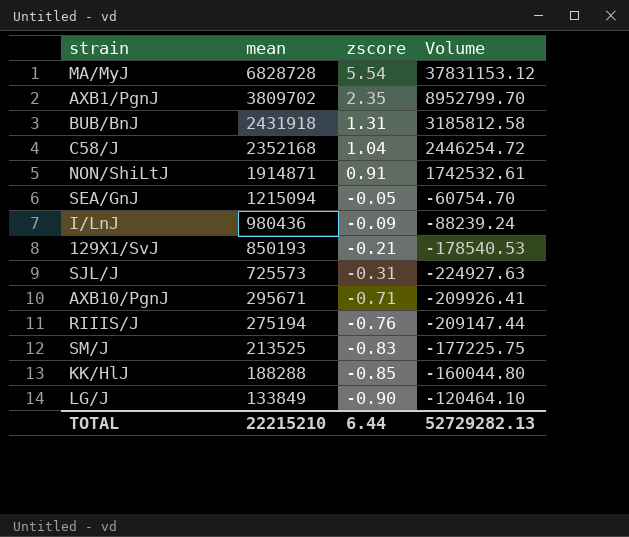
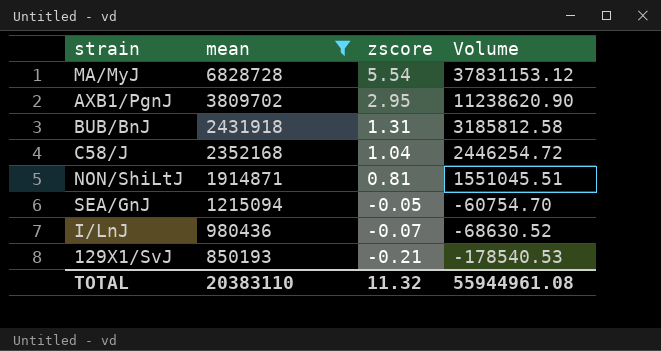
filter: none -> mean >= 850193
AXB1/PgnJ | zscore: 2.35 -> 2.95
AXB1/PgnJ | Volume: 8952799.70 -> 11238620.90
NON/ShiLtJ | zscore: 0.91 -> 0.81
NON/ShiLtJ | Volume: 1742532.61 -> 1551045.51
I/LnJ | zscore: -0.09 -> -0.07
I/LnJ | Volume: -88239.24 -> -68630.52
TOTAL | mean: 22215210 -> 20383110
TOTAL | zscore: 6.44 -> 11.32
TOTAL | Volume: 52729282.13 -> 55944961.08

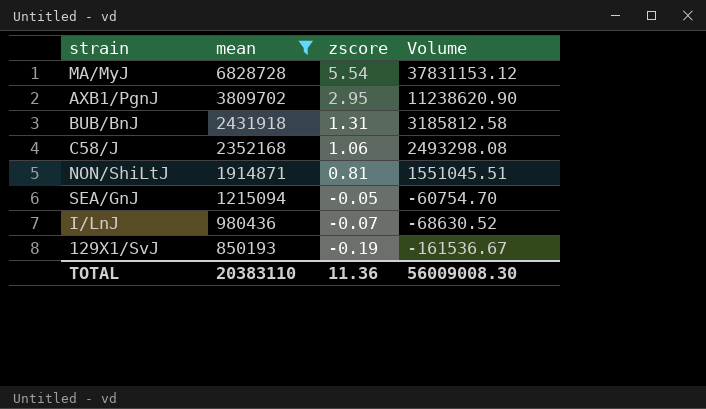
C58/J | zscore: 1.04 -> 1.06
C58/J | Volume: 2446254.72 -> 2493298.08
129X1/SvJ | zscore: -0.21 -> -0.19
129X1/SvJ | Volume: -178540.53 -> -161536.67
TOTAL | zscore: 11.32 -> 11.36
TOTAL | Volume: 55944961.08 -> 56009008.30

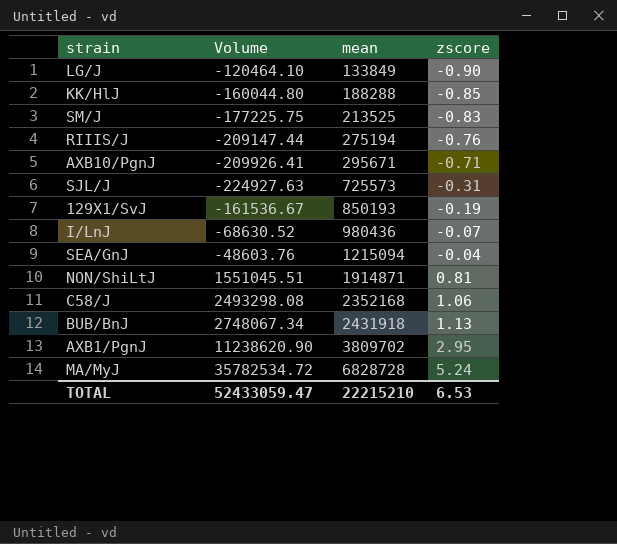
filter: mean >= 850193 -> none
row order: mean descending -> mean ascending
column Volume | position: 4 -> 2
SEA/GnJ | Volume: -60754.70 -> -48603.76
SEA/GnJ | zscore: -0.05 -> -0.04
BUB/BnJ | Volume: 3185812.58 -> 2748067.34
BUB/BnJ | zscore: 1.31 -> 1.13
MA/MyJ | Volume: 37831153.12 -> 35782534.72
MA/MyJ | zscore: 5.54 -> 5.24
TOTAL | Volume: 56009008.30 -> 52433059.47
TOTAL | mean: 20383110 -> 22215210
TOTAL | zscore: 11.36 -> 6.53

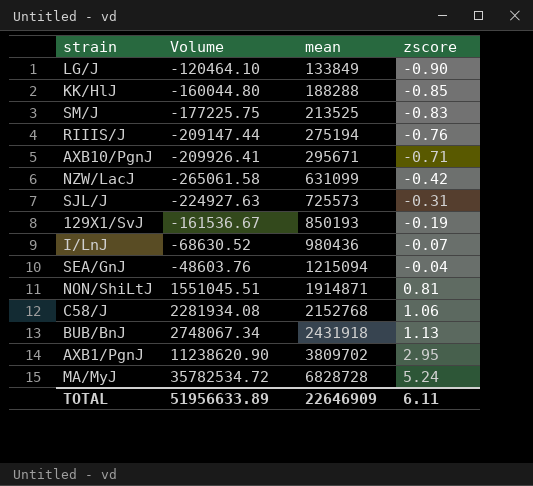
row NZW/LacJ: none -> -265061.58 | 631099 | -0.42
C58/J | Volume: 2493298.08 -> 2281934.08
C58/J | mean: 2352168 -> 2152768
TOTAL | Volume: 52433059.47 -> 51956633.89
TOTAL | mean: 22215210 -> 22646909
TOTAL | zscore: 6.53 -> 6.11

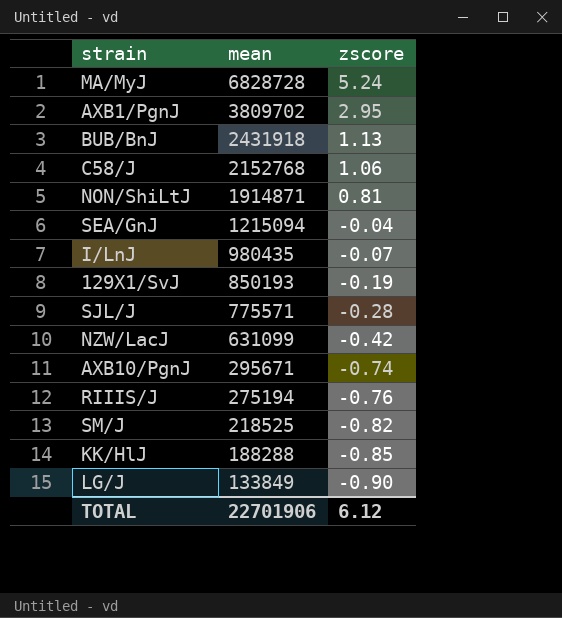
row order: mean ascending -> mean descending
column Volume | formula: [mean] * [zscore] -> none
I/LnJ | mean: 980436 -> 980435
SJL/J | mean: 725573 -> 775571
SJL/J | zscore: -0.31 -> -0.28
AXB10/PgnJ | zscore: -0.71 -> -0.74
SM/J | mean: 213525 -> 218525
SM/J | zscore: -0.83 -> -0.82
TOTAL | mean: 22646909 -> 22701906
TOTAL | zscore: 6.11 -> 6.12

